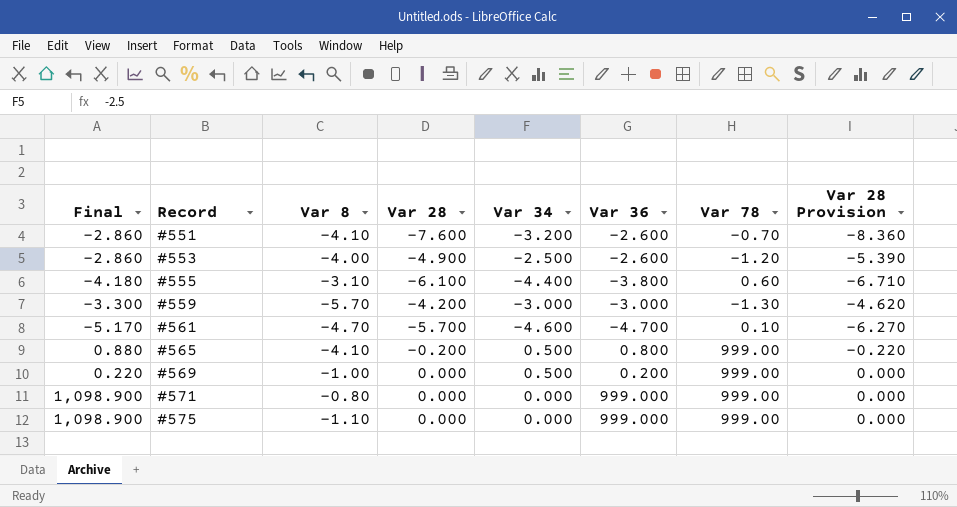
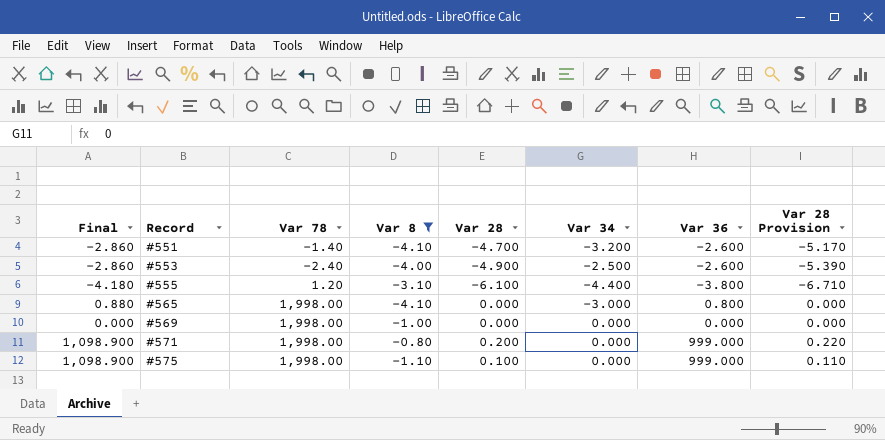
filter: none -> Var 8 >= -4.10
column Var 78 | position: 7 -> 3
#551 | Var 78: -0.70 -> -1.40
#551 | Var 28: -7.600 -> -4.700
#551 | Var 28 Provision: -8.360 -> -5.170
#553 | Var 78: -1.20 -> -2.40
#555 | Var 78: 0.60 -> 1.20
#565 | Var 78: 999.00 -> 1,998.00
#565 | Var 28: -0.200 -> 0.000
#565 | Var 34: 0.500 -> -3.000
#565 | Var 28 Provision: -0.220 -> 0.000
#569 | Final: 0.220 -> 0.000
#569 | Var 78: 999.00 -> 1,998.00
#569 | Var 34: 0.500 -> 0.000
#569 | Var 36: 0.200 -> 0.000
#571 | Var 78: 999.00 -> 1,998.00
#571 | Var 28: 0.000 -> 0.200
#571 | Var 28 Provision: 0.000 -> 0.220
#575 | Var 78: 999.00 -> 1,998.00
#575 | Var 28: 0.000 -> 0.100
#575 | Var 28 Provision: 0.000 -> 0.110

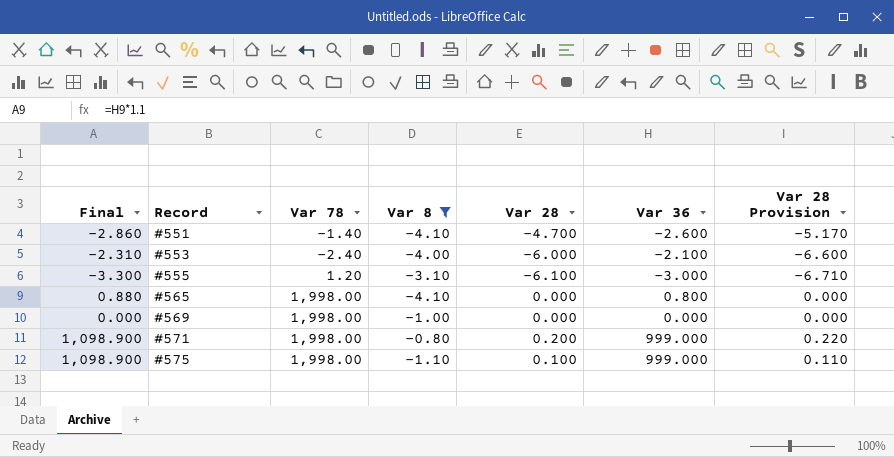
column Var 34 | position: 6 -> none
#553 | Final: -2.860 -> -2.310
#553 | Var 28: -4.900 -> -6.000
#553 | Var 36: -2.600 -> -2.100
#553 | Var 28 Provision: -5.390 -> -6.600
#555 | Final: -4.180 -> -3.300
#555 | Var 36: -3.800 -> -3.000

